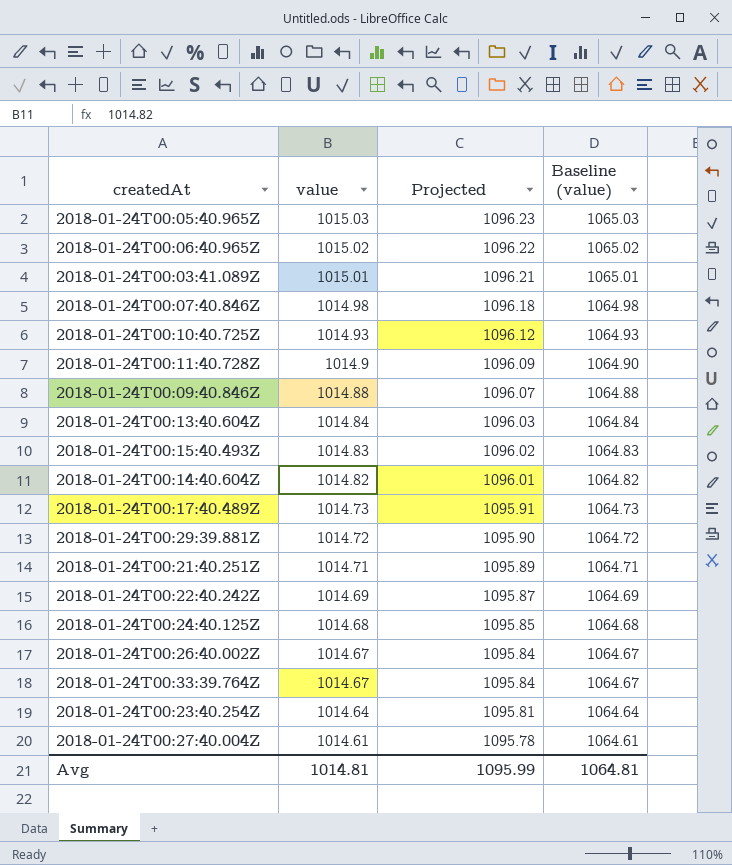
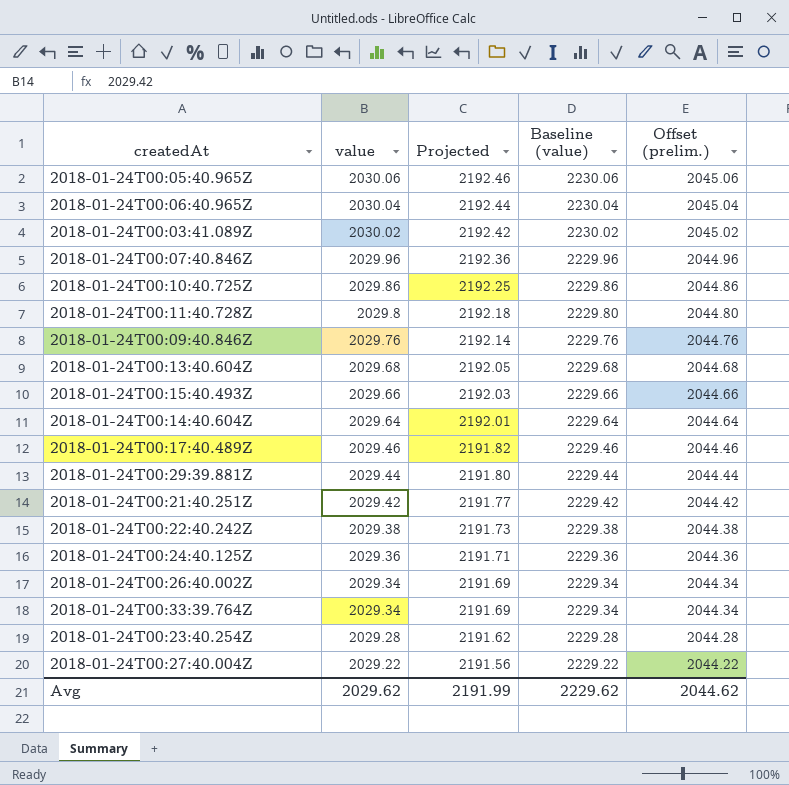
column Baseline (value) | formula: [value] + 50 -> [value] + 200
column Offset (prelim.) | formula: none -> [value] + 15
2018-01-24T00:05:40.965Z | value: 1015.03 -> 2030.06
2018-01-24T00:05:40.965Z | Projected: 1096.23 -> 2192.46
2018-01-24T00:06:40.965Z | value: 1015.02 -> 2030.04
2018-01-24T00:06:40.965Z | Projected: 1096.22 -> 2192.44
2018-01-24T00:03:41.089Z | value: 1015.01 -> 2030.02
2018-01-24T00:03:41.089Z | Projected: 1096.21 -> 2192.42
2018-01-24T00:07:40.846Z | value: 1014.98 -> 2029.96
2018-01-24T00:07:40.846Z | Projected: 1096.18 -> 2192.36
2018-01-24T00:10:40.725Z | value: 1014.93 -> 2029.86
2018-01-24T00:10:40.725Z | Projected: 1096.12 -> 2192.25
2018-01-24T00:11:40.728Z | value: 1014.9 -> 2029.8
2018-01-24T00:11:40.728Z | Projected: 1096.09 -> 2192.18
2018-01-24T00:09:40.846Z | value: 1014.88 -> 2029.76
2018-01-24T00:09:40.846Z | Projected: 1096.07 -> 2192.14
2018-01-24T00:13:40.604Z | value: 1014.84 -> 2029.68
2018-01-24T00:13:40.604Z | Projected: 1096.03 -> 2192.05
2018-01-24T00:15:40.493Z | value: 1014.83 -> 2029.66
2018-01-24T00:15:40.493Z | Projected: 1096.02 -> 2192.03
2018-01-24T00:14:40.604Z | value: 1014.82 -> 2029.64
2018-01-24T00:14:40.604Z | Projected: 1096.01 -> 2192.01
2018-01-24T00:17:40.489Z | value: 1014.73 -> 2029.46
2018-01-24T00:17:40.489Z | Projected: 1095.91 -> 2191.82
2018-01-24T00:29:39.881Z | value: 1014.72 -> 2029.44
2018-01-24T00:29:39.881Z | Projected: 1095.90 -> 2191.80
2018-01-24T00:21:40.251Z | value: 1014.71 -> 2029.42
2018-01-24T00:21:40.251Z | Projected: 1095.89 -> 2191.77
2018-01-24T00:22:40.242Z | value: 1014.69 -> 2029.38
2018-01-24T00:22:40.242Z | Projected: 1095.87 -> 2191.73
2018-01-24T00:24:40.125Z | value: 1014.68 -> 2029.36
2018-01-24T00:24:40.125Z | Projected: 1095.85 -> 2191.71
2018-01-24T00:26:40.002Z | value: 1014.67 -> 2029.34
2018-01-24T00:26:40.002Z | Projected: 1095.84 -> 2191.69
2018-01-24T00:33:39.764Z | value: 1014.67 -> 2029.34
2018-01-24T00:33:39.764Z | Projected: 1095.84 -> 2191.69
2018-01-24T00:23:40.254Z | value: 1014.64 -> 2029.28
2018-01-24T00:23:40.254Z | Projected: 1095.81 -> 2191.62
2018-01-24T00:27:40.004Z | value: 1014.61 -> 2029.22
2018-01-24T00:27:40.004Z | Projected: 1095.78 -> 2191.56
Avg | value: 1014.81 -> 2029.62
Avg | Projected: 1095.99 -> 2191.99
Avg | Baseline (value): 1064.81 -> 2229.62

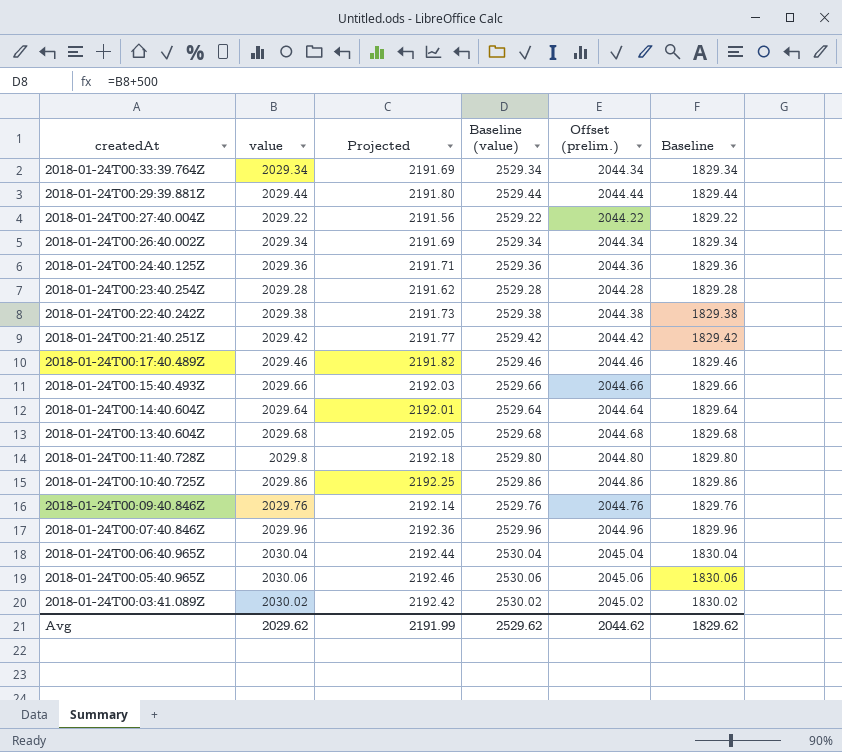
row order: value descending -> createdAt descending
column Baseline (value) | formula: [value] + 200 -> [value] + 500
column Baseline | formula: none -> [value] - 200
Avg | Baseline (value): 2229.62 -> 2529.62

